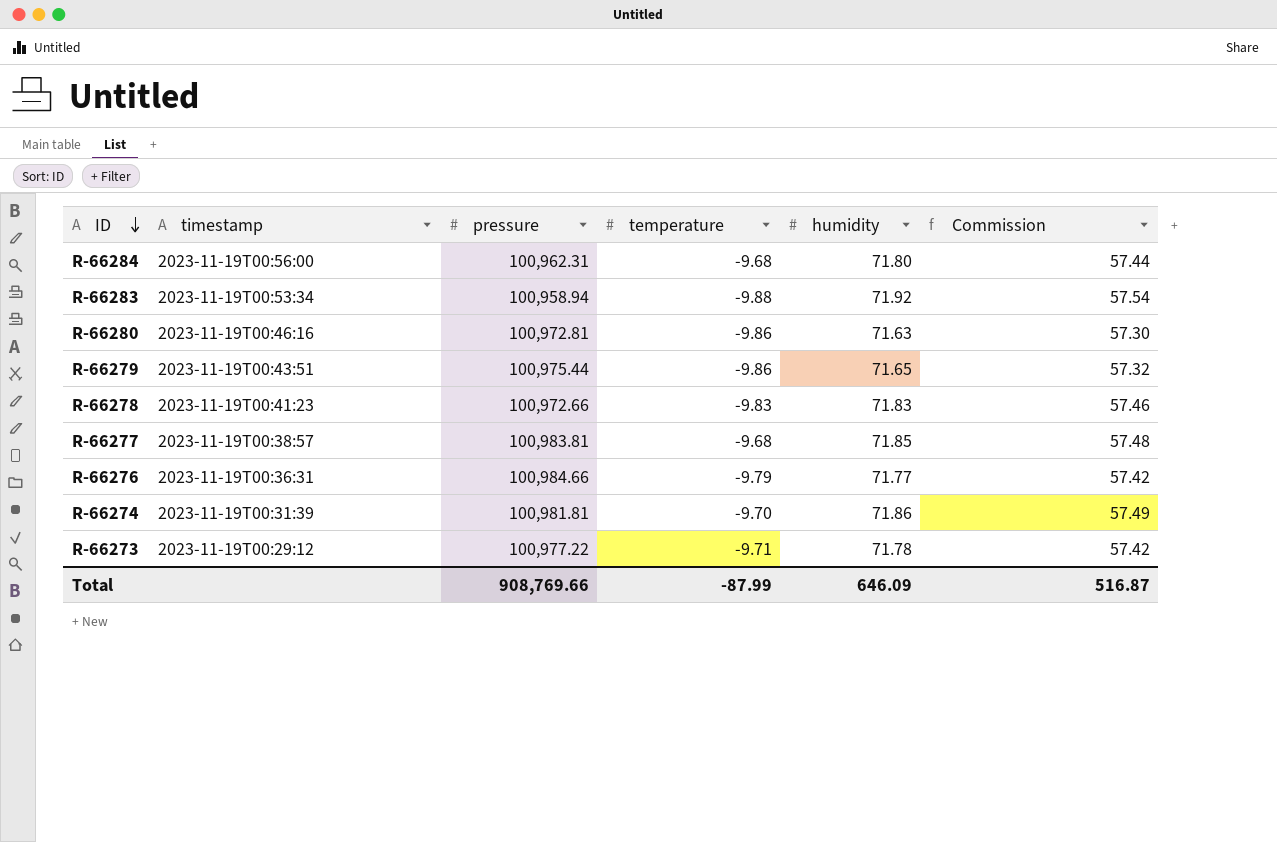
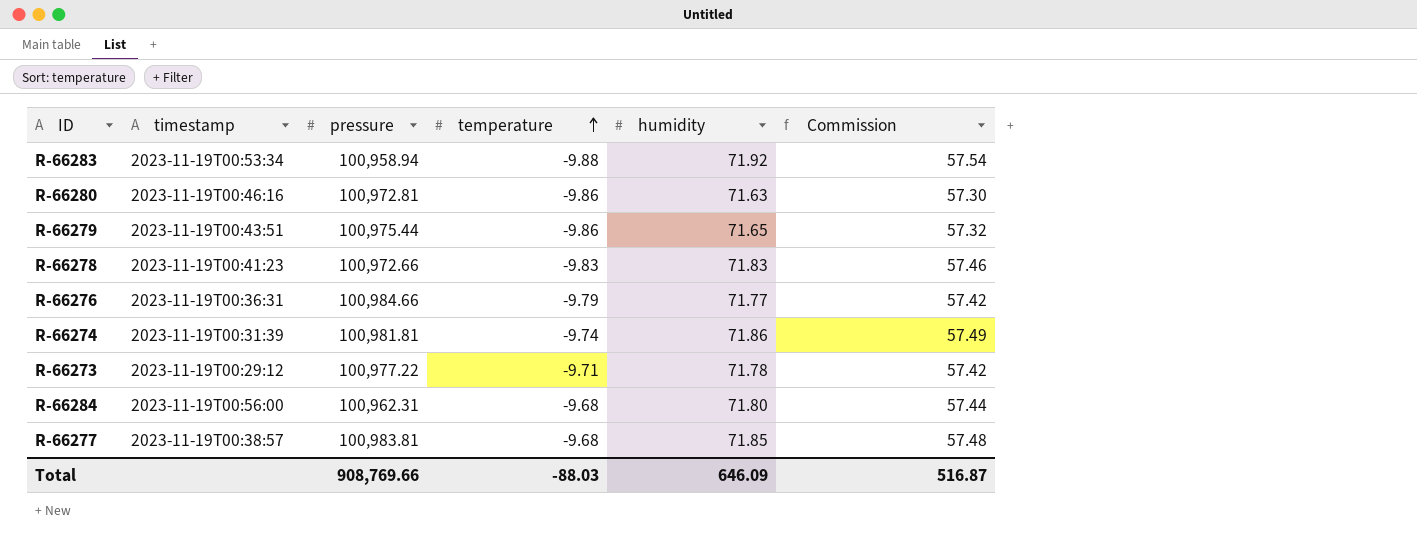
row order: ID descending -> temperature ascending
R-66274 | temperature: -9.70 -> -9.74
Total | temperature: -87.99 -> -88.03

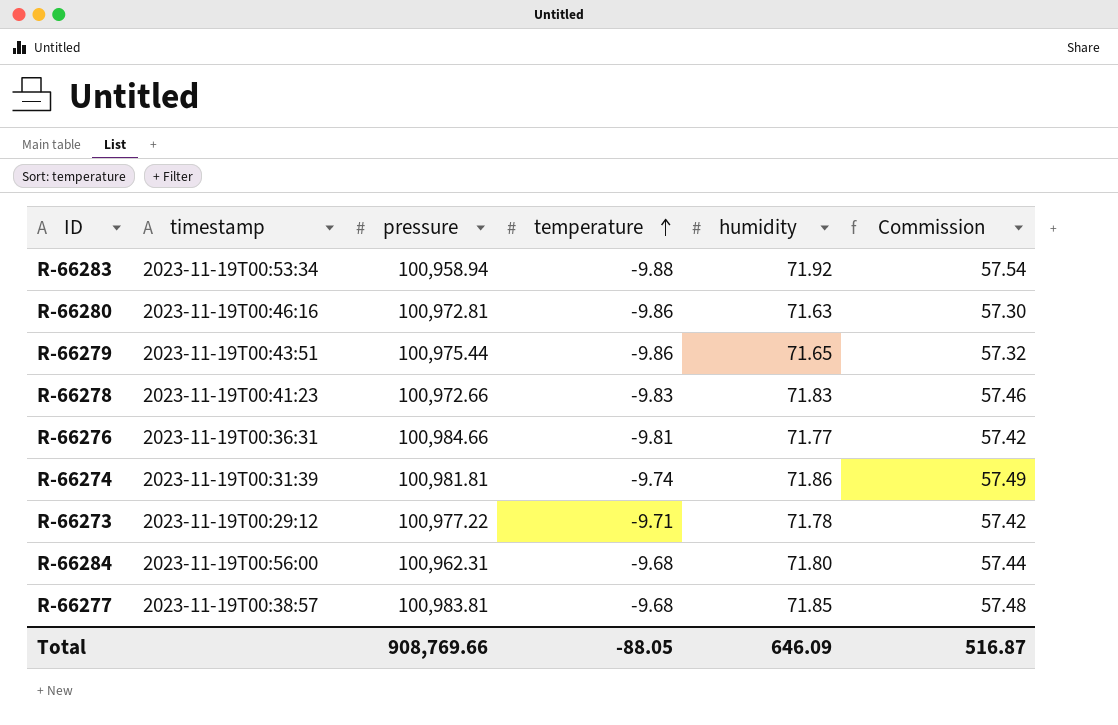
R-66276 | temperature: -9.79 -> -9.81
Total | temperature: -88.03 -> -88.05

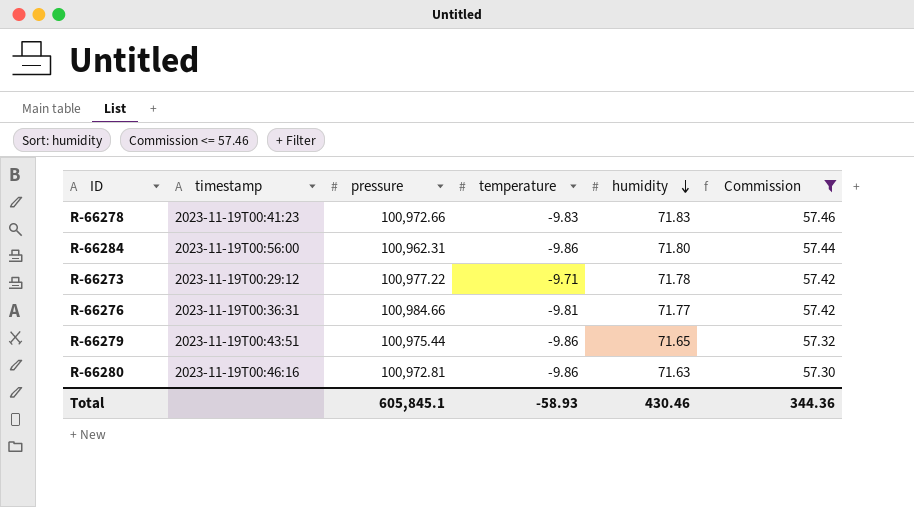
filter: none -> Commission <= 57.46
row order: temperature ascending -> humidity descending
R-66284 | temperature: -9.68 -> -9.86
Total | pressure: 908,769.66 -> 605,845.1
Total | temperature: -88.05 -> -58.93
Total | humidity: 646.09 -> 430.46
Total | Commission: 516.87 -> 344.36

